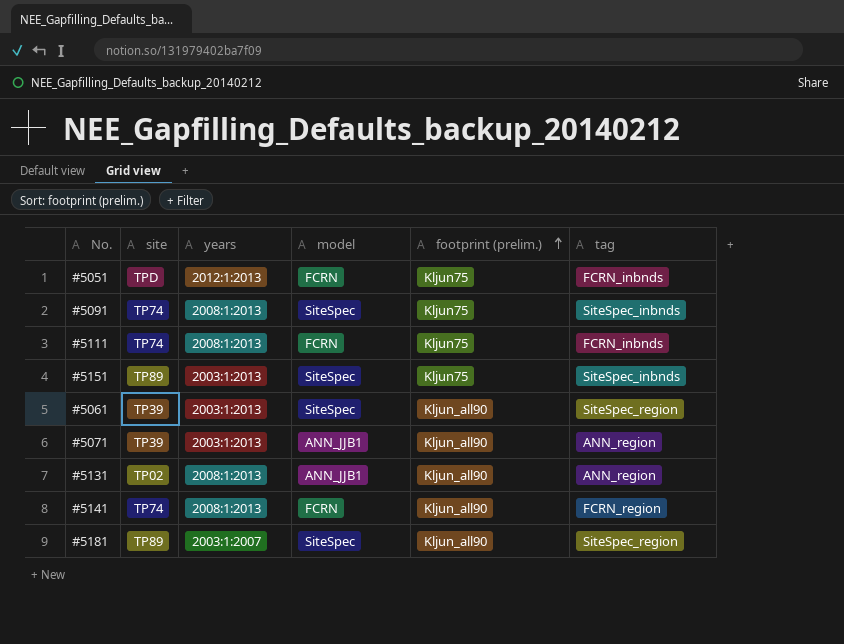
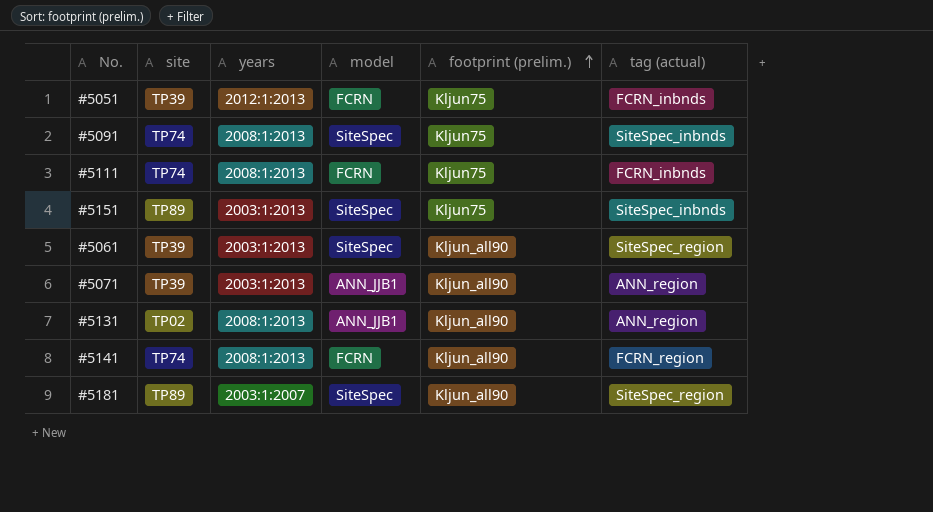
column name: tag -> tag (actual)
#5051 | site: TPD -> TP39

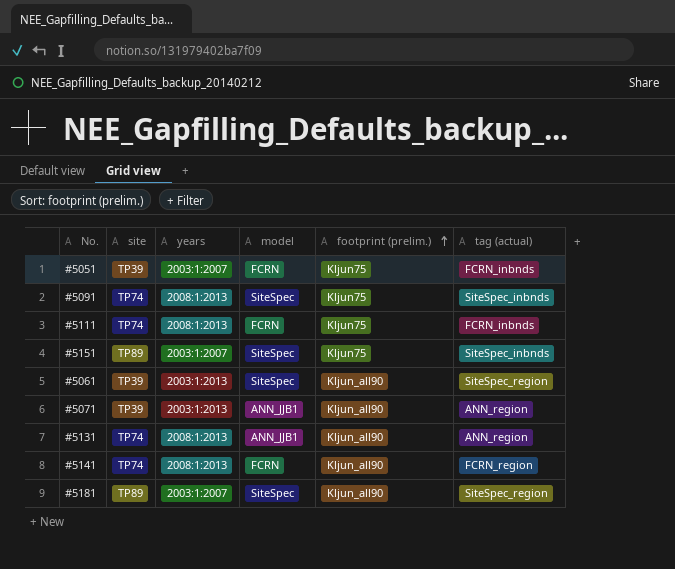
#5051 | years: 2012:1:2013 -> 2003:1:2007
#5151 | years: 2003:1:2013 -> 2003:1:2007
#5131 | site: TP02 -> TP74

